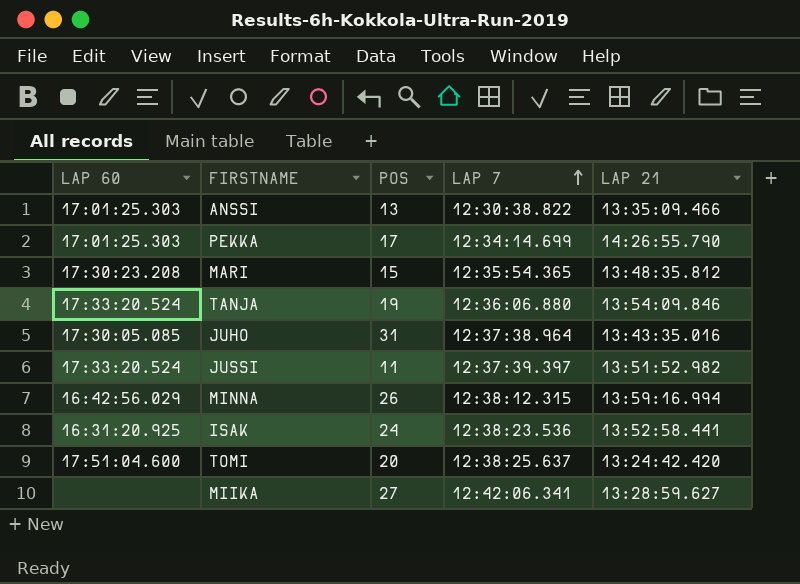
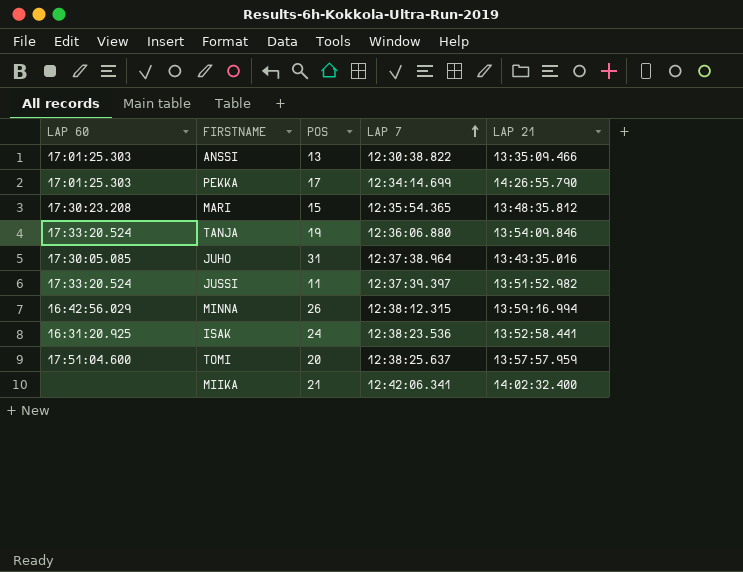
TOMI | LAP 21: 13:24:42.420 -> 13:57:57.959
MIIKA | POS: 27 -> 21
MIIKA | LAP 21: 13:28:59.627 -> 14:02:32.400

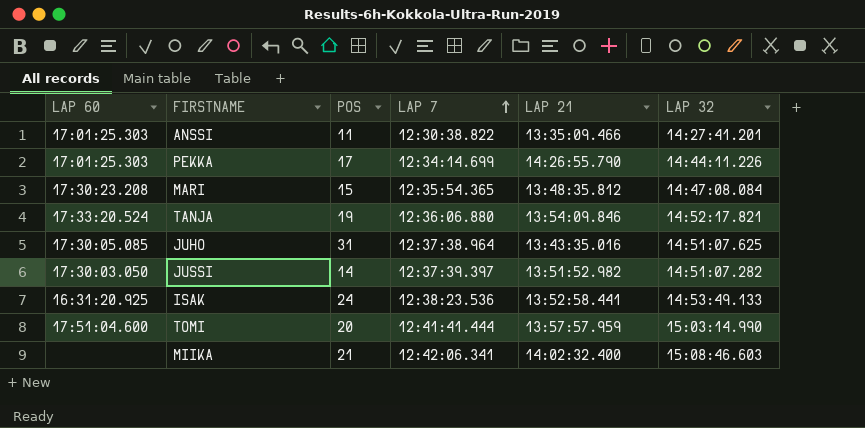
column LAP 32 | position: none -> 6
row MINNA: 16:42:56.029 | 26 | 12:38:12.315 | 13:59:16.994 -> none
ANSSI | POS: 13 -> 11
JUSSI | LAP 60: 17:33:20.524 -> 17:30:03.050
JUSSI | POS: 11 -> 14
TOMI | LAP 7: 12:38:25.637 -> 12:41:41.444

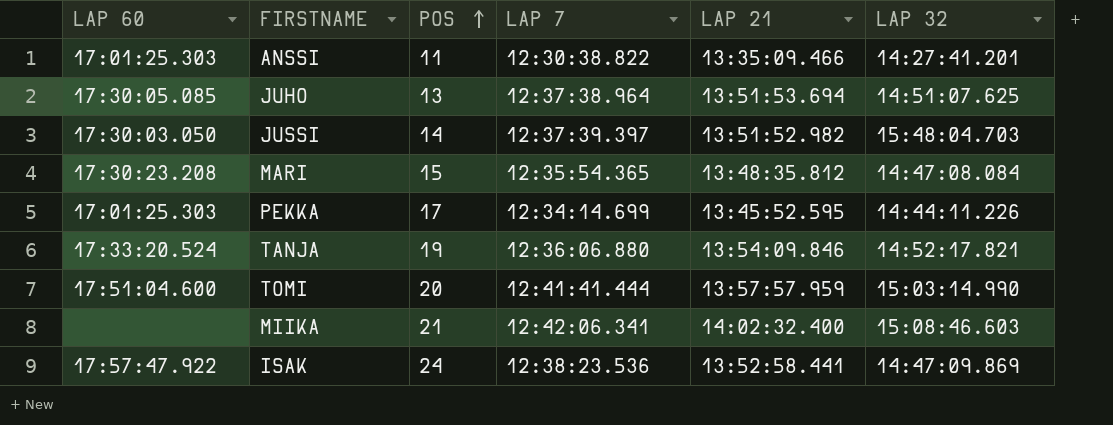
row order: LAP 7 ascending -> POS ascending
JUHO | POS: 31 -> 13
JUHO | LAP 21: 13:43:35.016 -> 13:51:53.694
JUSSI | LAP 32: 14:51:07.282 -> 15:48:04.703
PEKKA | LAP 21: 14:26:55.790 -> 13:45:52.595
ISAK | LAP 60: 16:31:20.925 -> 17:57:47.922
ISAK | LAP 32: 14:53:49.133 -> 14:47:09.869

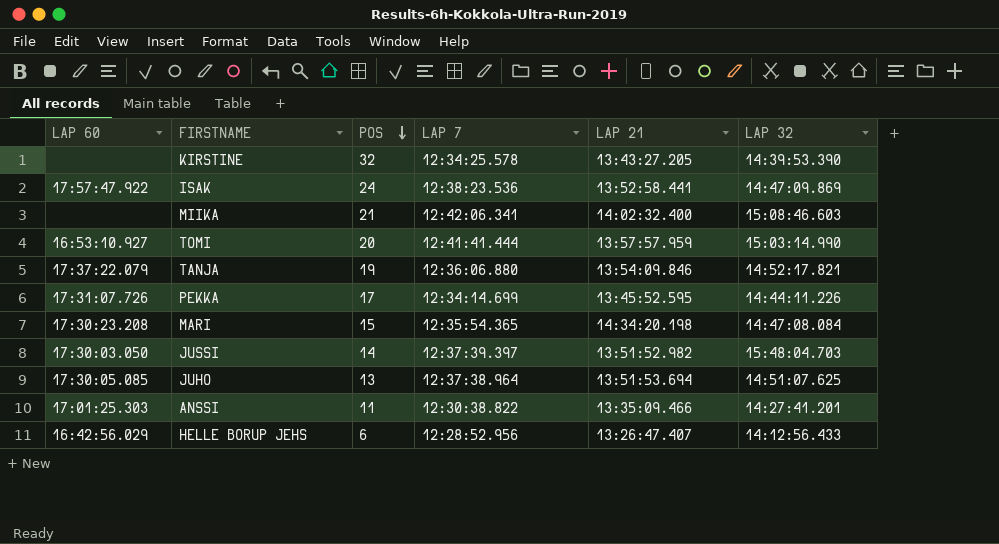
row order: POS ascending -> POS descending
row KIRSTINE: none -> none | 32 | 12:34:25.578 | 13:43:27.205 | 14:39:53.390
TOMI | LAP 60: 17:51:04.600 -> 16:53:10.927
TANJA | LAP 60: 17:33:20.524 -> 17:37:22.079
PEKKA | LAP 60: 17:01:25.303 -> 17:31:07.726
MARI | LAP 21: 13:48:35.812 -> 14:34:20.198
row HELLE BORUP JEHS: none -> 16:42:56.029 | 6 | 12:28:52.956 | 13:26:47.407 | 14:12:56.433

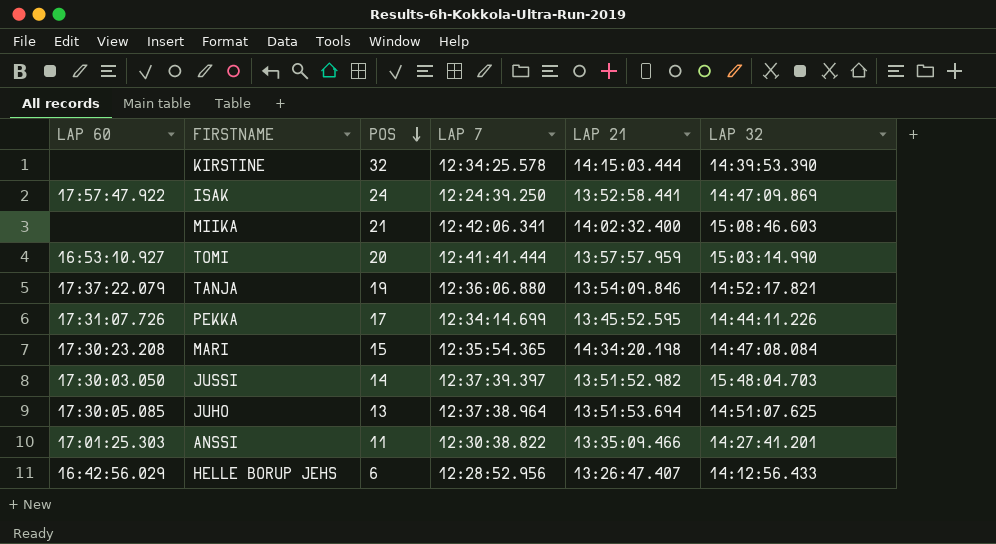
KIRSTINE | LAP 21: 13:43:27.205 -> 14:15:03.444
ISAK | LAP 7: 12:38:23.536 -> 12:24:39.250

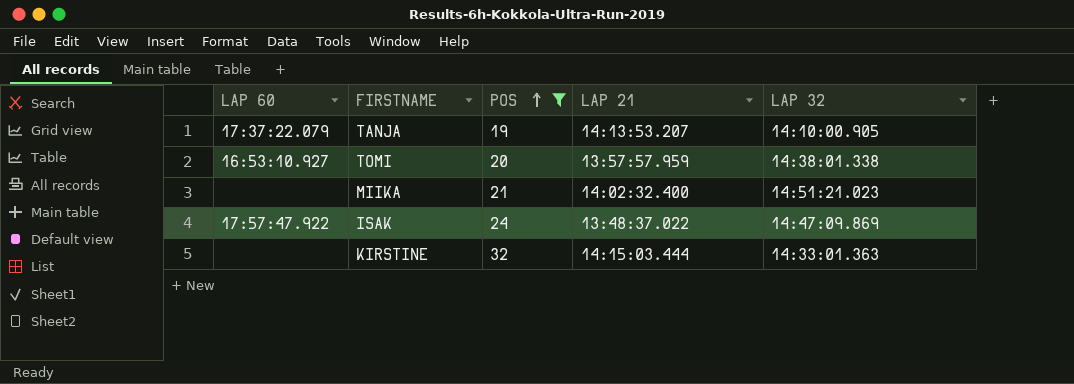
filter: none -> POS >= 19
row order: POS descending -> POS ascending
column LAP 7 | position: 4 -> none
TANJA | LAP 21: 13:54:09.846 -> 14:13:53.207
TANJA | LAP 32: 14:52:17.821 -> 14:10:00.905
TOMI | LAP 32: 15:03:14.990 -> 14:38:01.338
MIIKA | LAP 32: 15:08:46.603 -> 14:51:21.023
ISAK | LAP 21: 13:52:58.441 -> 13:48:37.022
KIRSTINE | LAP 32: 14:39:53.390 -> 14:33:01.363

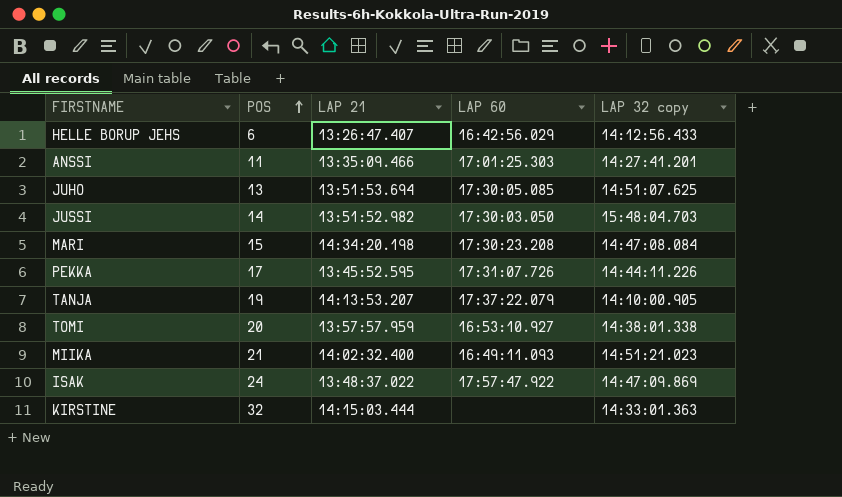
filter: POS >= 19 -> none
column LAP 60 | position: 1 -> 4
column name: LAP 32 -> LAP 32 copy
MIIKA | LAP 60: none -> 16:49:11.093

